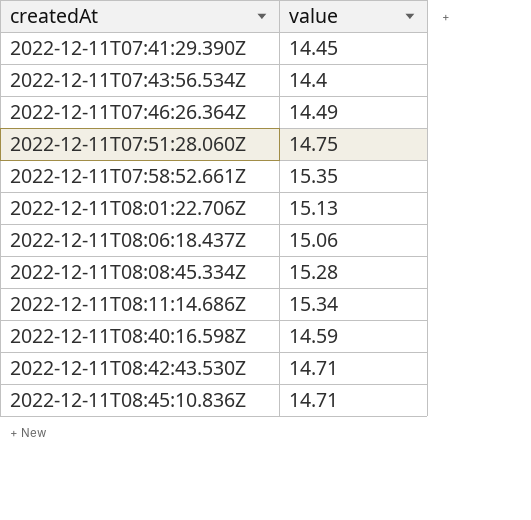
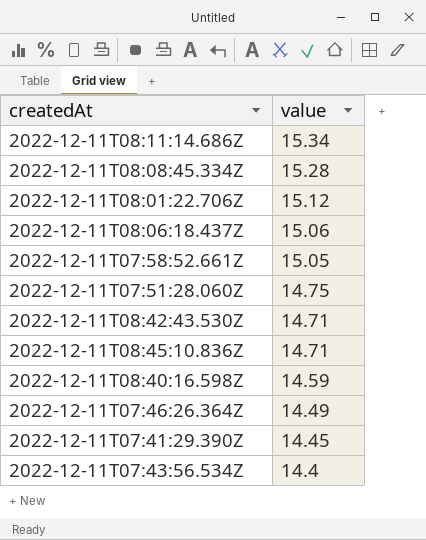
row order: createdAt ascending -> value descending
2022-12-11T08:01:22.706Z | value: 15.13 -> 15.12
2022-12-11T07:58:52.661Z | value: 15.35 -> 15.05

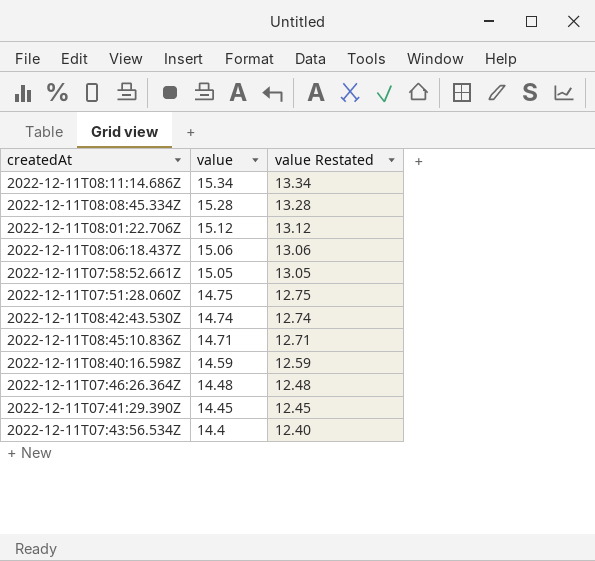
column value Restated | formula: none -> [value] - 2
2022-12-11T08:42:43.530Z | value: 14.71 -> 14.74
2022-12-11T07:46:26.364Z | value: 14.49 -> 14.48

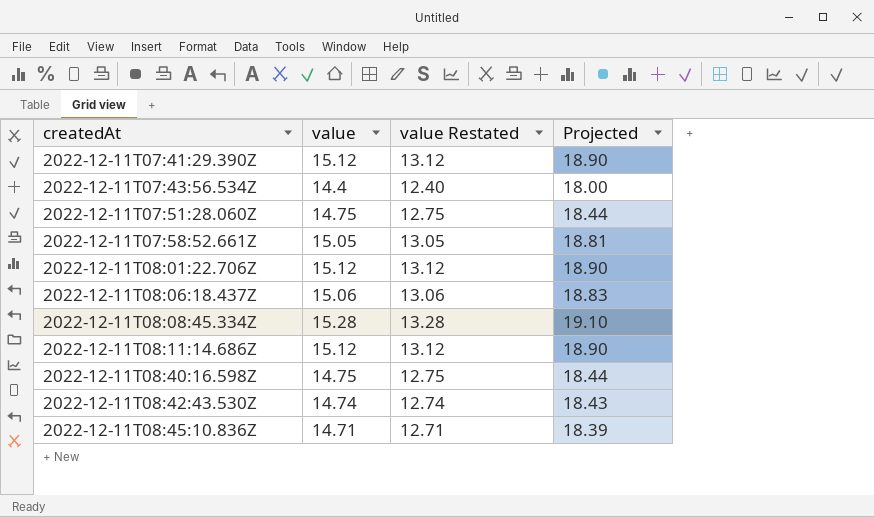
row order: value descending -> createdAt ascending
column Projected | formula: none -> [value] * 1.25
row 2022-12-11T07:46:26.364Z: 14.48 | 12.48 -> none
2022-12-11T07:41:29.390Z | value: 14.45 -> 15.12
2022-12-11T07:41:29.390Z | value Restated: 12.45 -> 13.12
2022-12-11T08:11:14.686Z | value: 15.34 -> 15.12
2022-12-11T08:11:14.686Z | value Restated: 13.34 -> 13.12
2022-12-11T08:40:16.598Z | value: 14.59 -> 14.75
2022-12-11T08:40:16.598Z | value Restated: 12.59 -> 12.75

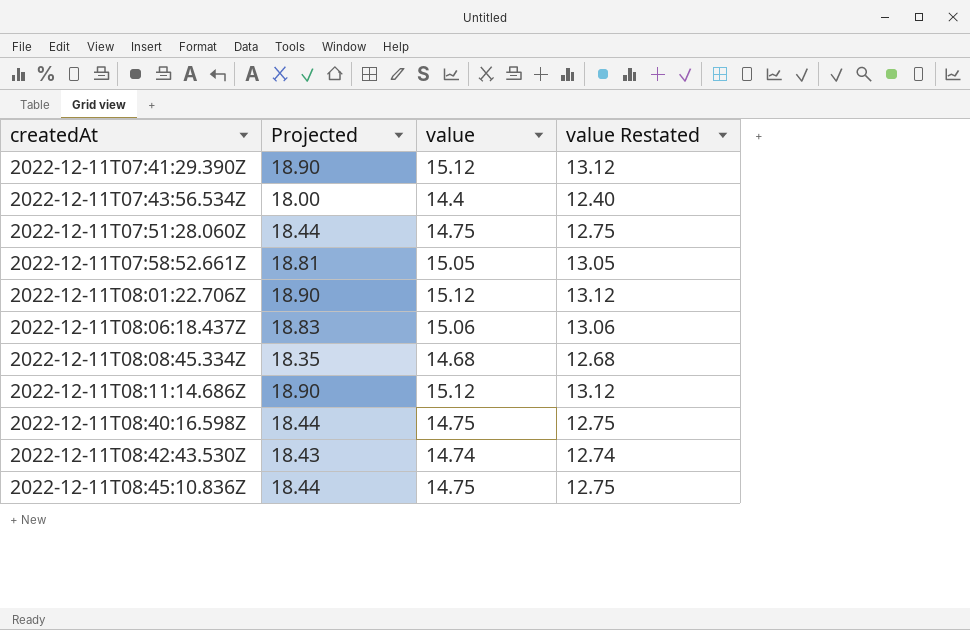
column Projected | position: 4 -> 2
2022-12-11T08:08:45.334Z | Projected: 19.10 -> 18.35
2022-12-11T08:08:45.334Z | value: 15.28 -> 14.68
2022-12-11T08:08:45.334Z | value Restated: 13.28 -> 12.68
2022-12-11T08:45:10.836Z | Projected: 18.39 -> 18.44
2022-12-11T08:45:10.836Z | value: 14.71 -> 14.75
2022-12-11T08:45:10.836Z | value Restated: 12.71 -> 12.75

